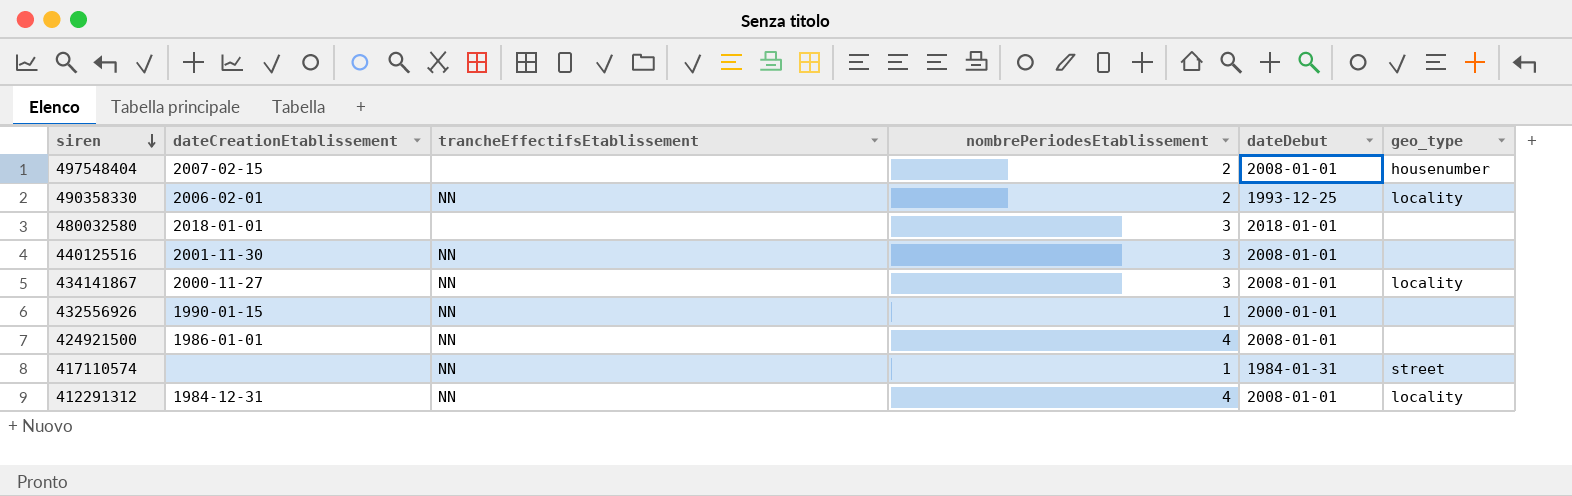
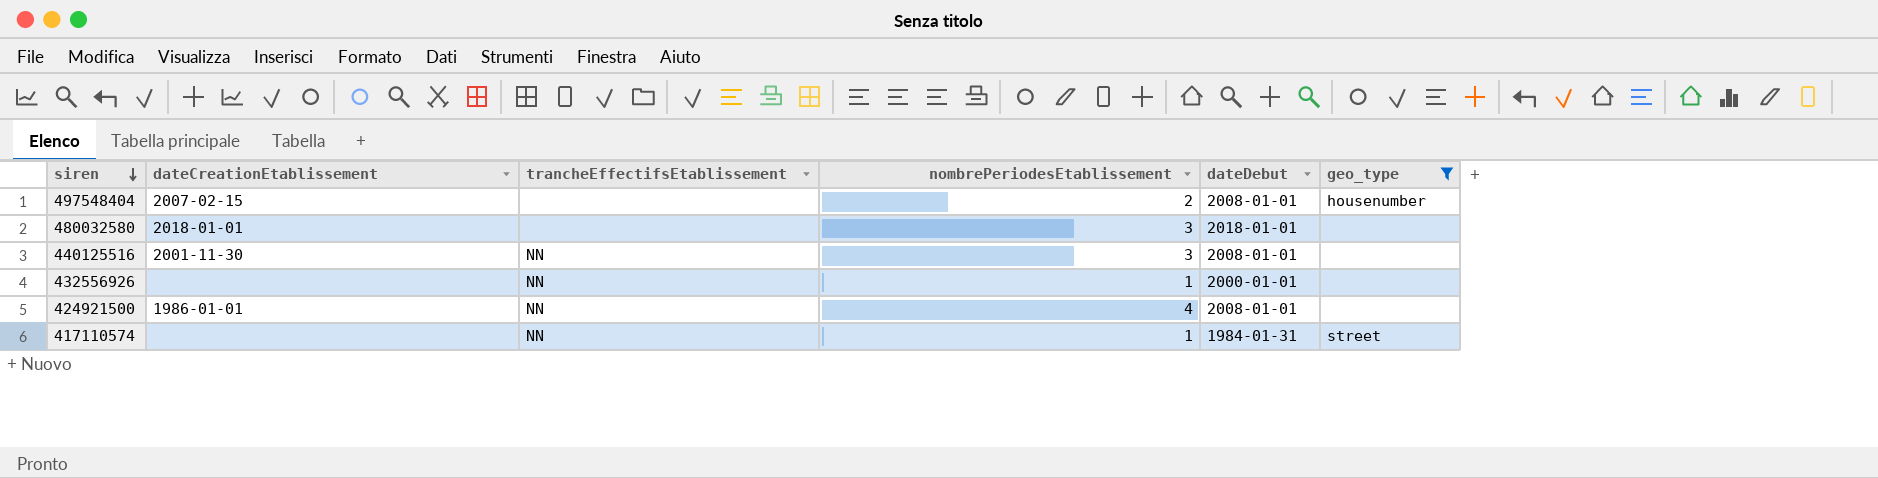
filter: none -> geo_type != locality
432556926 | dateCreationEtablissement: 1990-01-15 -> none

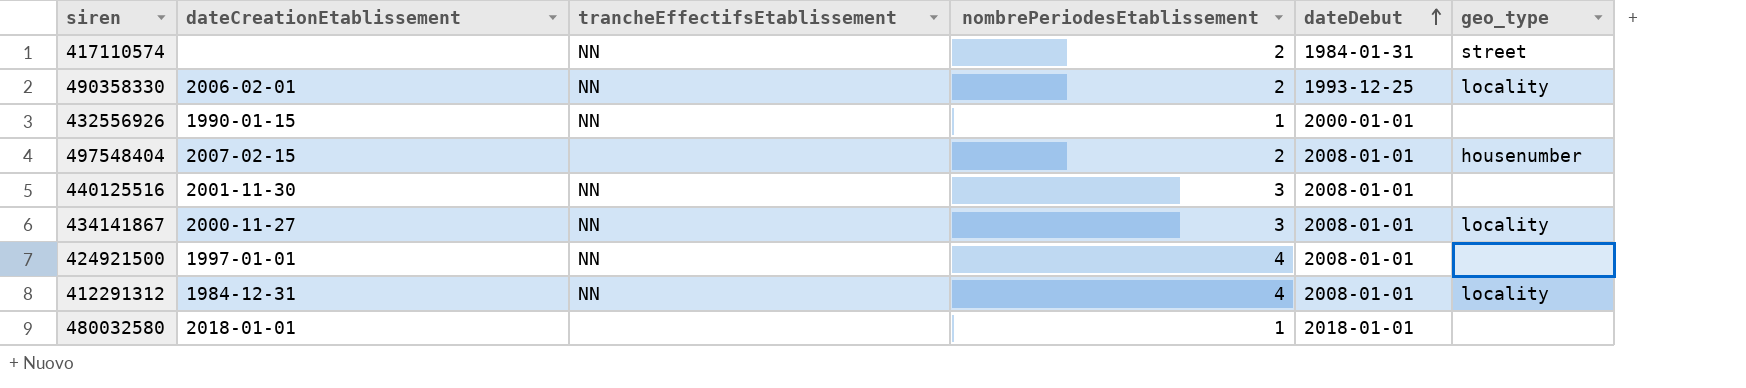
filter: geo_type != locality -> none
row order: siren descending -> dateDebut ascending
417110574 | nombrePeriodesEtablissement: 1 -> 2
432556926 | dateCreationEtablissement: none -> 1990-01-15
424921500 | dateCreationEtablissement: 1986-01-01 -> 1997-01-01
480032580 | nombrePeriodesEtablissement: 3 -> 1

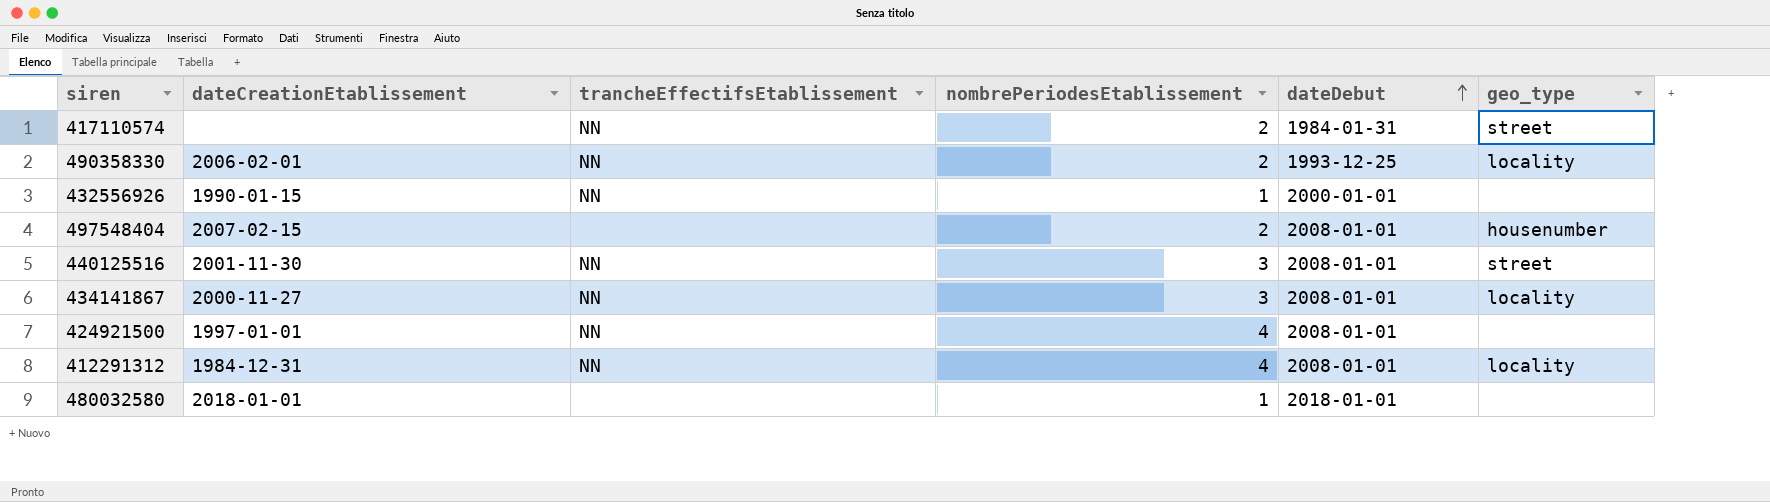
440125516 | geo_type: none -> street

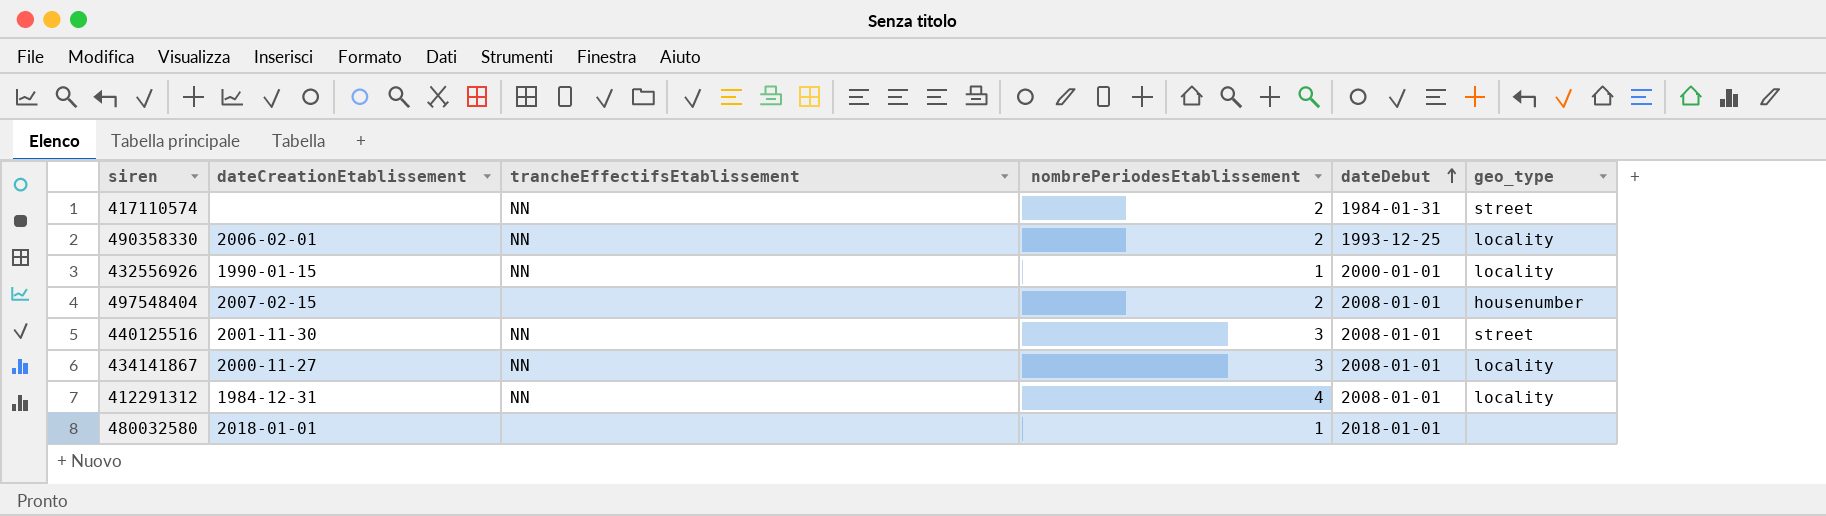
row 424921500: 1997-01-01 | NN | 4 | 2008-01-01 | none -> none
432556926 | geo_type: none -> locality

